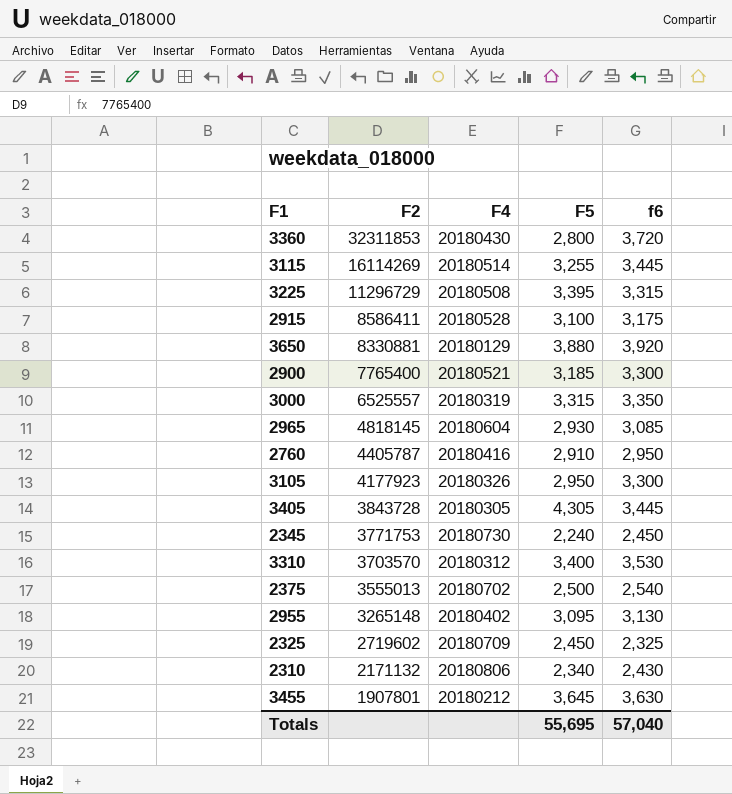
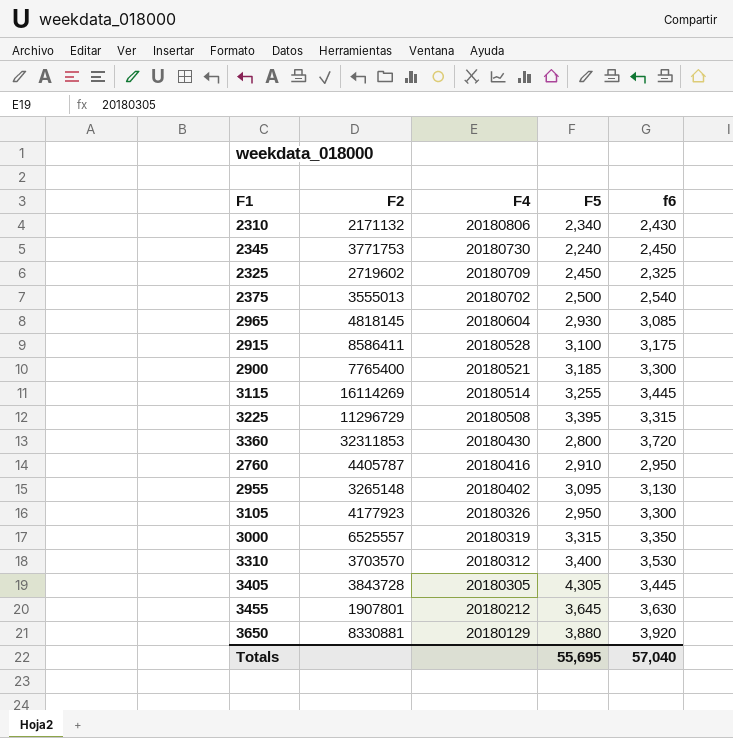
row order: F2 descending -> F4 descending

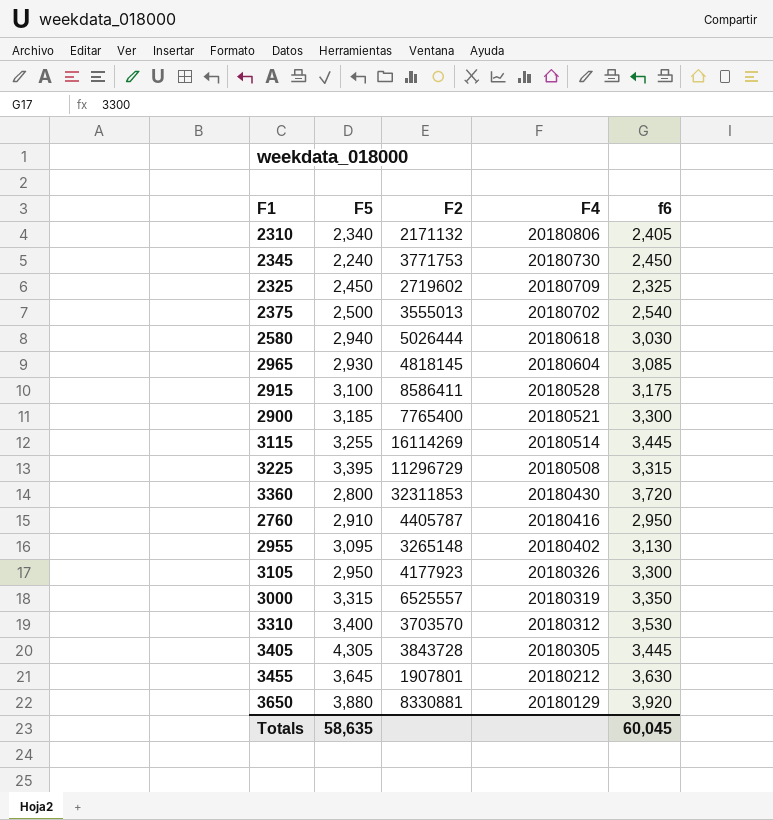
column F5 | position: 4 -> 2
2310 | f6: 2,430 -> 2,405
row 2580: none -> 2,940 | 5026444 | 20180618 | 3,030
Totals | F5: 55,695 -> 58,635
Totals | f6: 57,040 -> 60,045

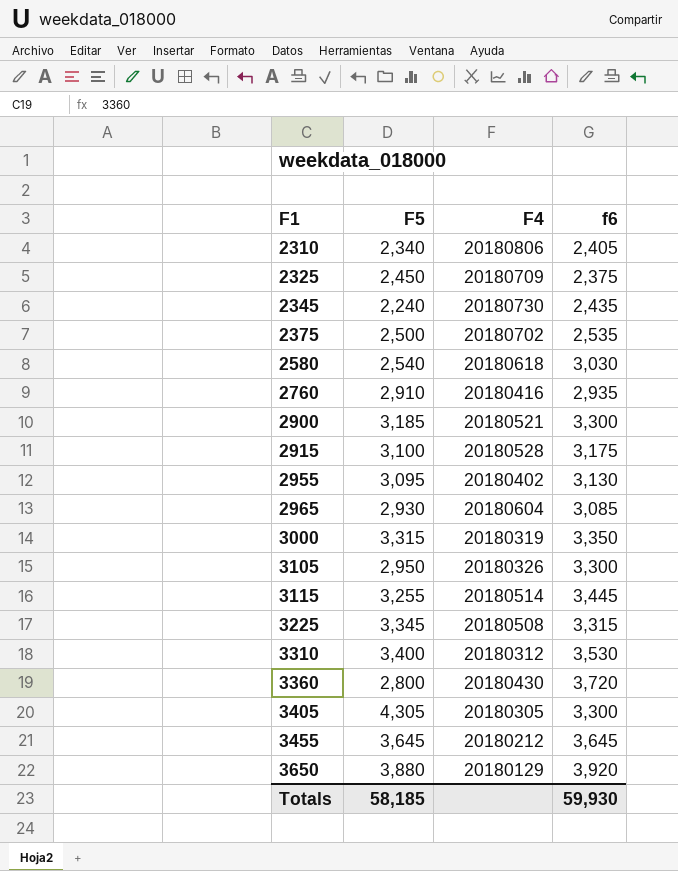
row order: F4 descending -> F1 ascending
column F2 | position: 3 -> none
2325 | f6: 2,325 -> 2,375
2345 | f6: 2,450 -> 2,435
2375 | f6: 2,540 -> 2,535
2580 | F5: 2,940 -> 2,540
2760 | f6: 2,950 -> 2,935
3225 | F5: 3,395 -> 3,345
3405 | f6: 3,445 -> 3,300
3455 | f6: 3,630 -> 3,645
Totals | F5: 58,635 -> 58,185
Totals | f6: 60,045 -> 59,930

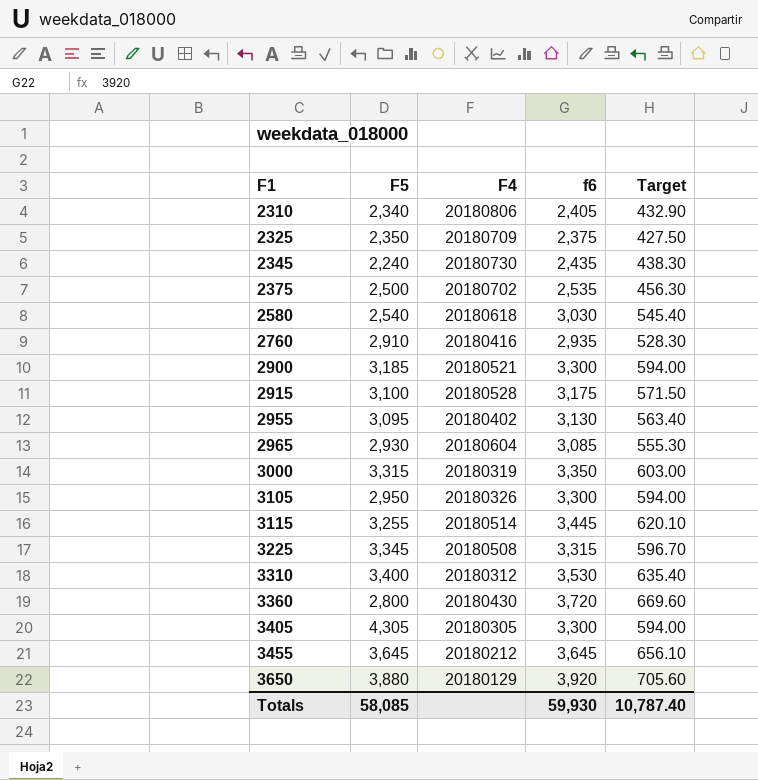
column Target | formula: none -> [f6] * 0.18
2325 | F5: 2,450 -> 2,350
Totals | F5: 58,185 -> 58,085

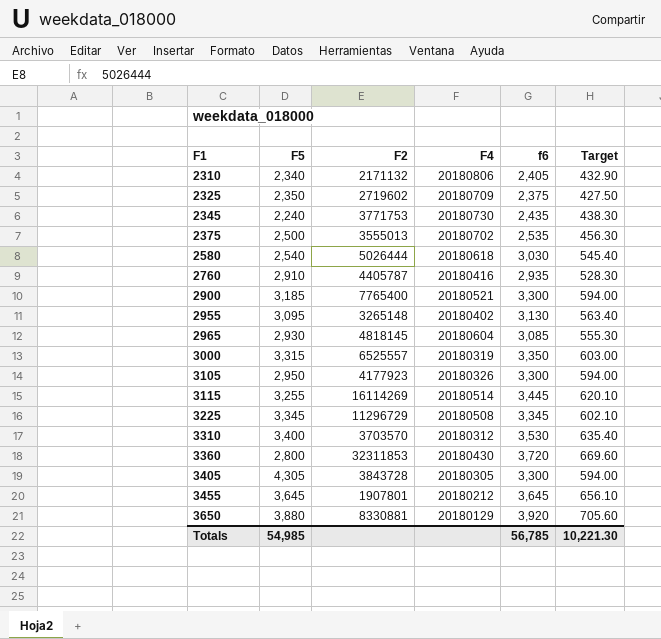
column F2 | position: none -> 3
row 2915: 3,100 | 20180528 | 3,175 | 571.50 -> none
3225 | f6: 3,315 -> 3,345
3225 | Target: 596.70 -> 602.10
Totals | F5: 58,085 -> 54,985
Totals | f6: 59,930 -> 56,785
Totals | Target: 10,787.40 -> 10,221.30

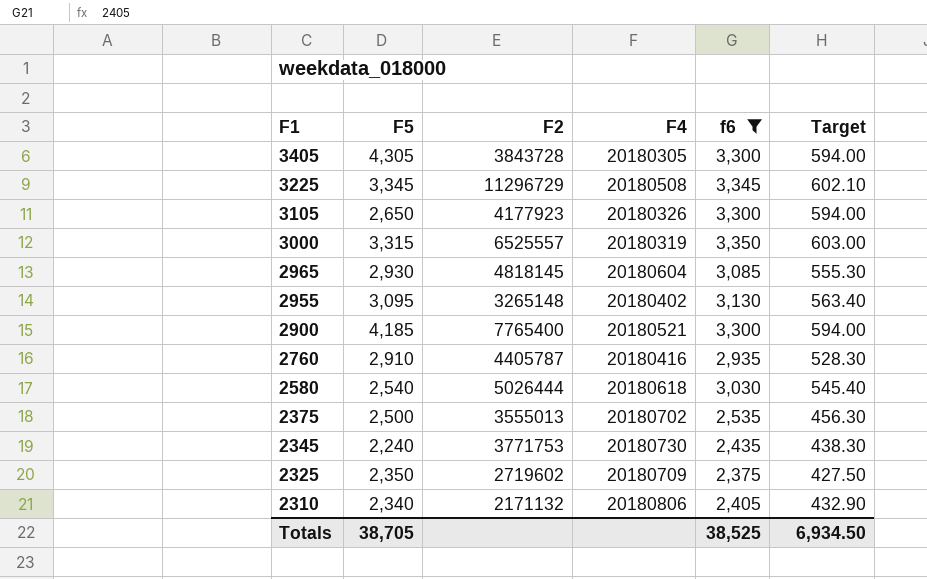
filter: none -> f6 <= 3,350
row order: F1 ascending -> F1 descending
3105 | F5: 2,950 -> 2,650
2900 | F5: 3,185 -> 4,185
Totals | F5: 54,985 -> 38,705
Totals | f6: 56,785 -> 38,525
Totals | Target: 10,221.30 -> 6,934.50

